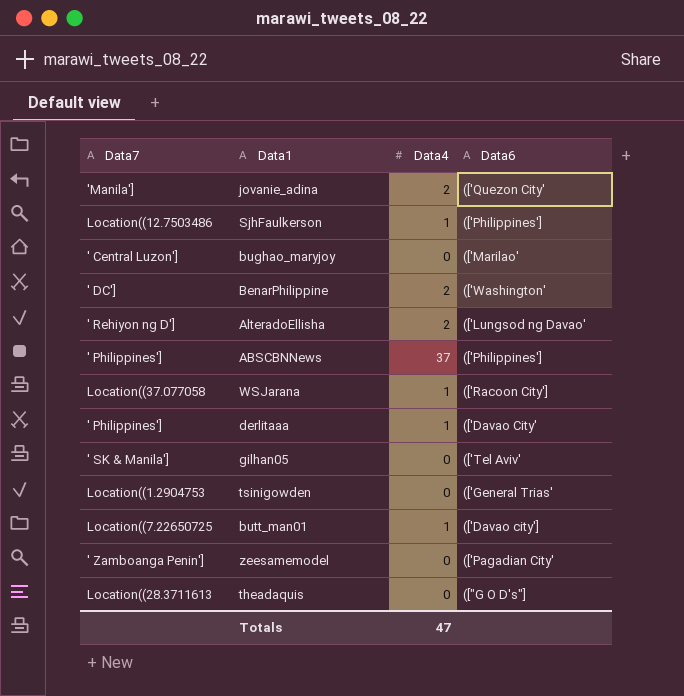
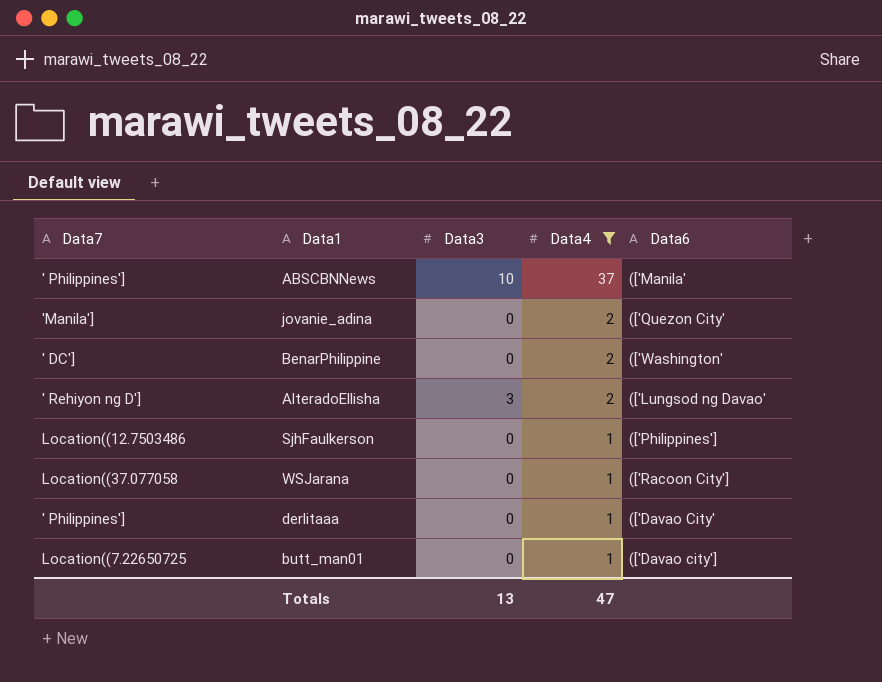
filter: none -> Data4 != 0
row order: none -> Data4 descending
column Data3 | position: none -> 3
ABSCBNNews | Data6: (['Philippines'] -> (['Manila'

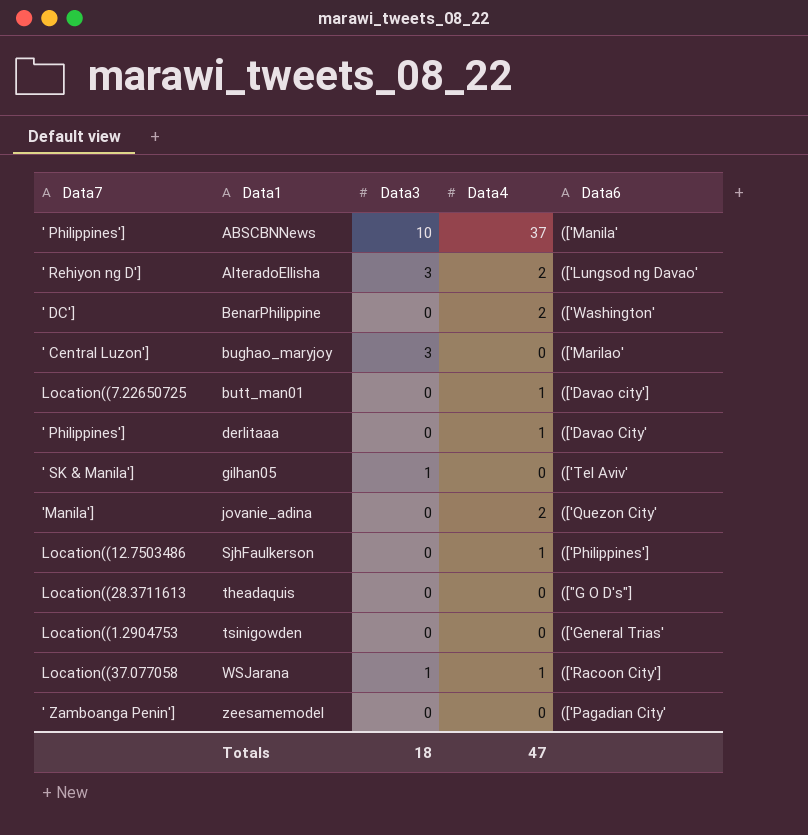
filter: Data4 != 0 -> none
row order: Data4 descending -> Data1 ascending
WSJarana | Data3: 0 -> 1
Totals | Data3: 13 -> 18

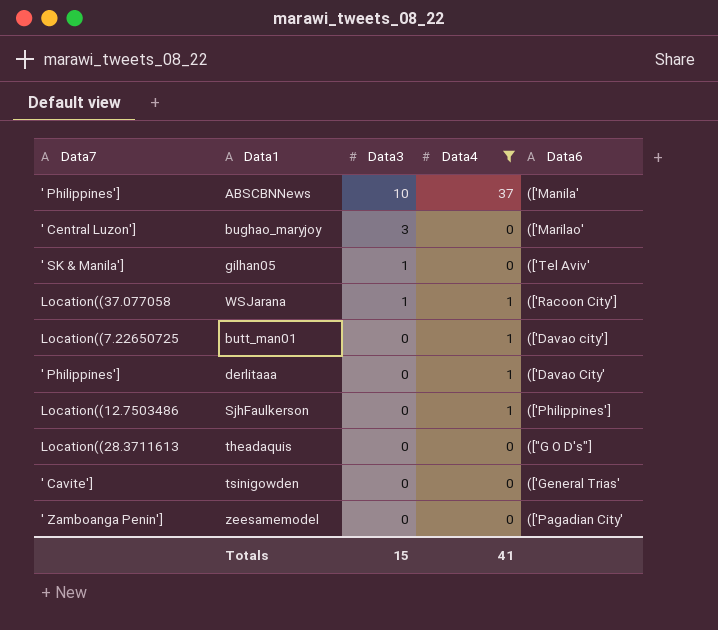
filter: none -> Data4 != 2
row order: Data1 ascending -> Data3 descending
tsinigowden | Data7: Location((1.2904753 -> ' Cavite']
Totals | Data3: 18 -> 15
Totals | Data4: 47 -> 41

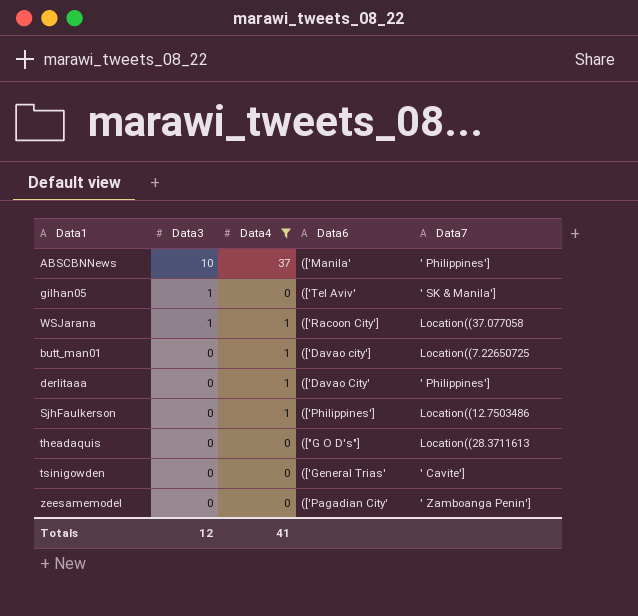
column Data7 | position: 1 -> 5
row bughao_maryjoy: ' Central Luzon'] | 3 | 0 | (['Marilao' -> none
Totals | Data3: 15 -> 12

